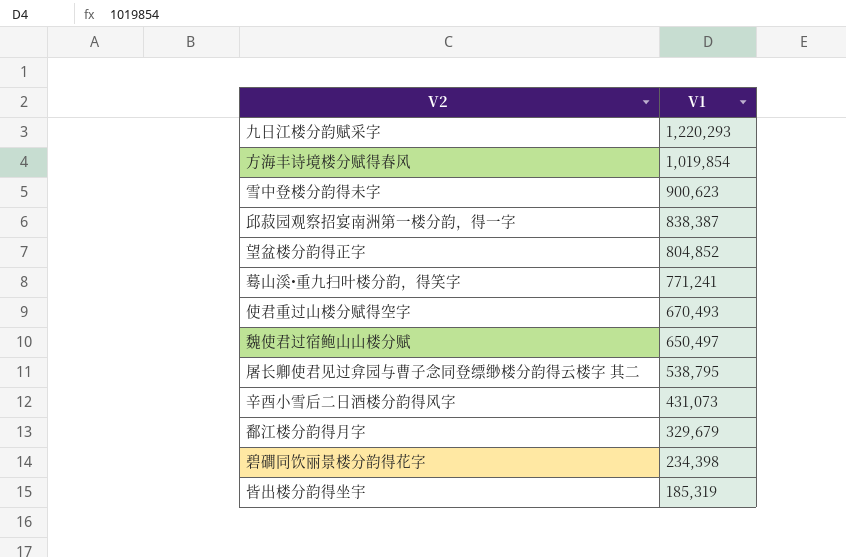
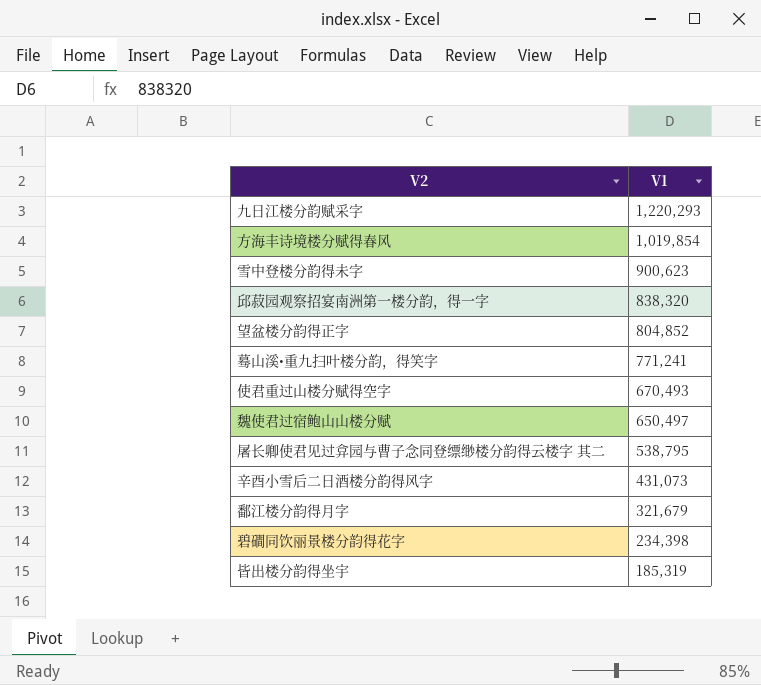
邱菽园观察招宴南洲第一楼分韵，得一字 | V1: 838,387 -> 838,320
鄱江楼分韵得月字 | V1: 329,679 -> 321,679

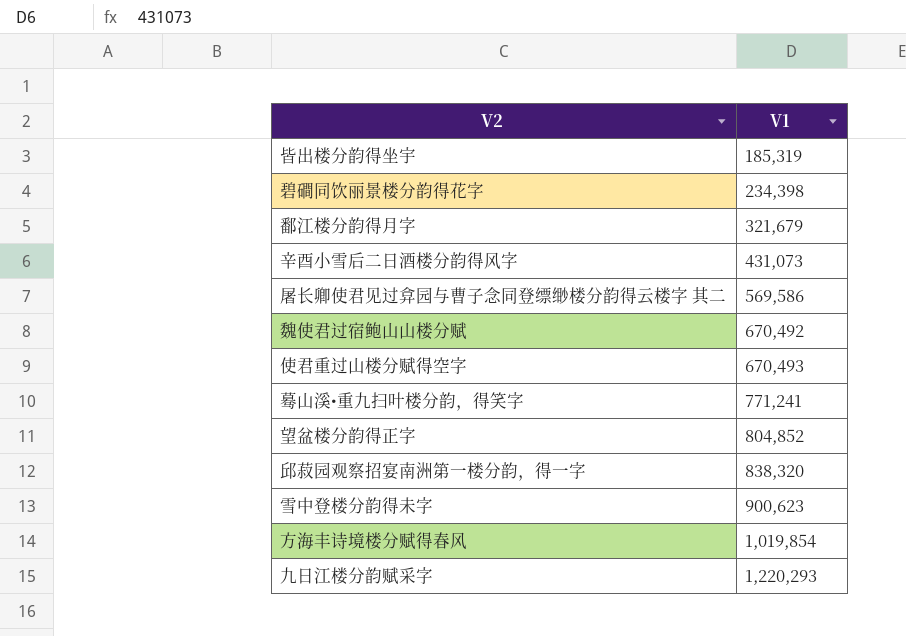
row order: V1 descending -> V1 ascending
屠长卿使君见过弇园与曹子念同登缥缈楼分韵得云楼字 其二 | V1: 538,795 -> 569,586
魏使君过宿鲍山山楼分赋 | V1: 650,497 -> 670,492

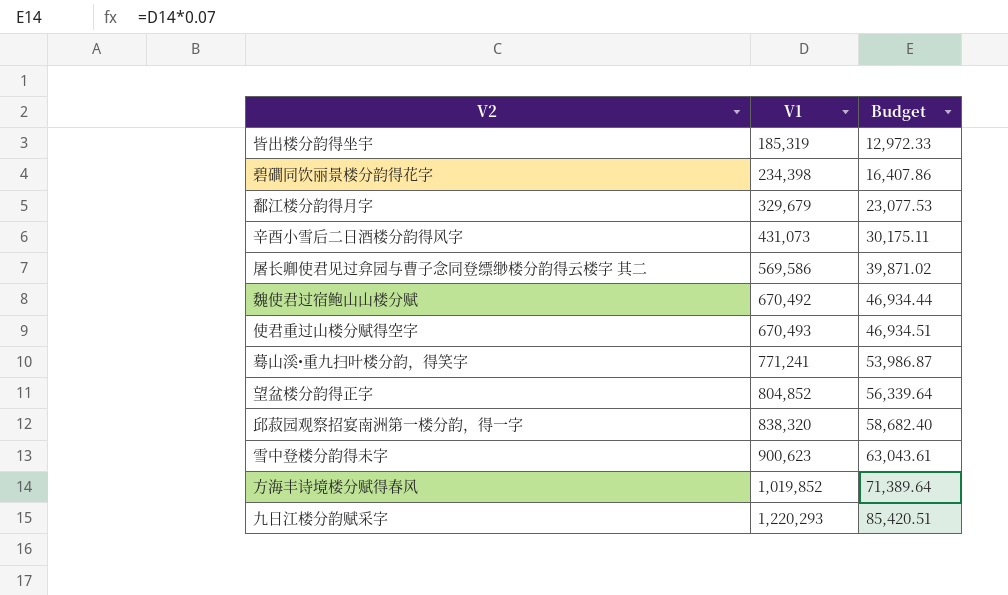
column Budget | formula: none -> [V1] * 0.07
鄱江楼分韵得月字 | V1: 321,679 -> 329,679
方海丰诗境楼分赋得春风 | V1: 1,019,854 -> 1,019,852

